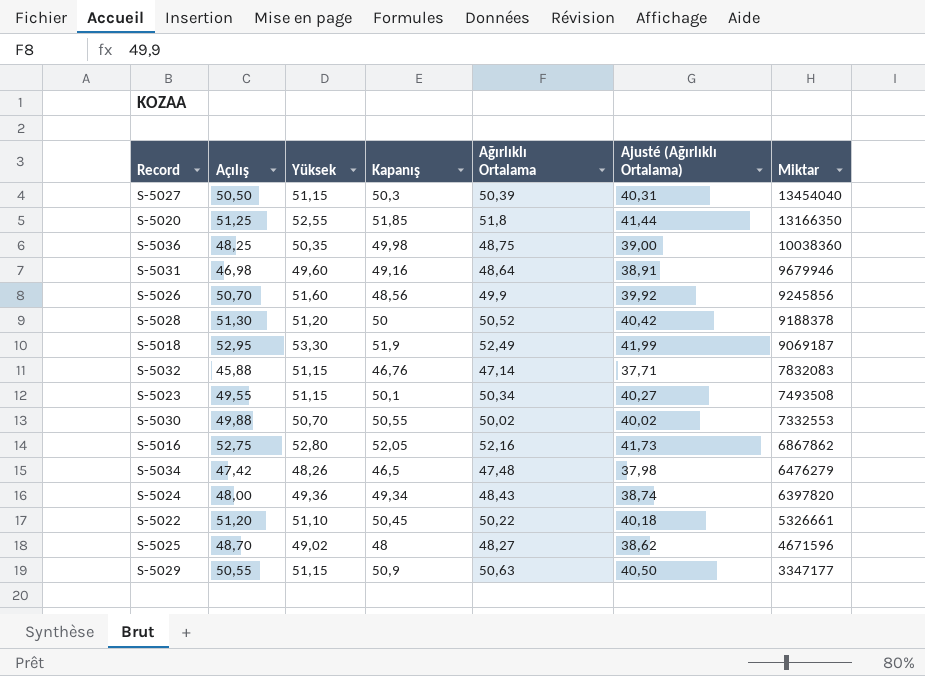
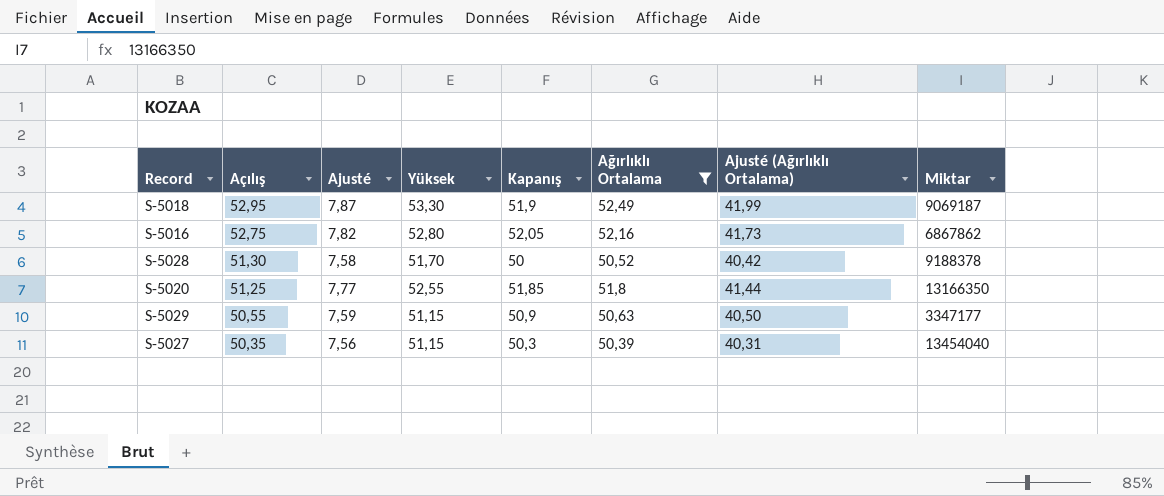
filter: none -> Ağırlıklı Ortalama >= 50,39
row order: Miktar descending -> Açılış descending
column Ajusté | formula: none -> [Ağırlıklı Ortalama] * 0,15
S-5028 | Yüksek: 51,20 -> 51,70
S-5027 | Açılış: 50,50 -> 50,35

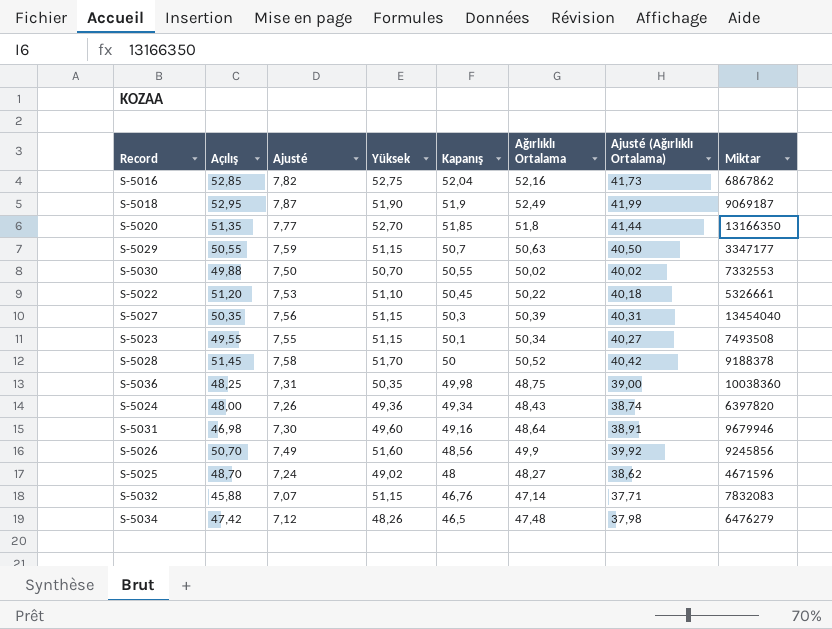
filter: Ağırlıklı Ortalama >= 50,39 -> none
row order: Açılış descending -> Kapanış descending
S-5016 | Açılış: 52,75 -> 52,85
S-5016 | Yüksek: 52,80 -> 52,75
S-5016 | Kapanış: 52,05 -> 52,04
S-5018 | Yüksek: 53,30 -> 51,90
S-5020 | Açılış: 51,25 -> 51,35
S-5020 | Yüksek: 52,55 -> 52,70
S-5029 | Kapanış: 50,9 -> 50,7
S-5028 | Açılış: 51,30 -> 51,45

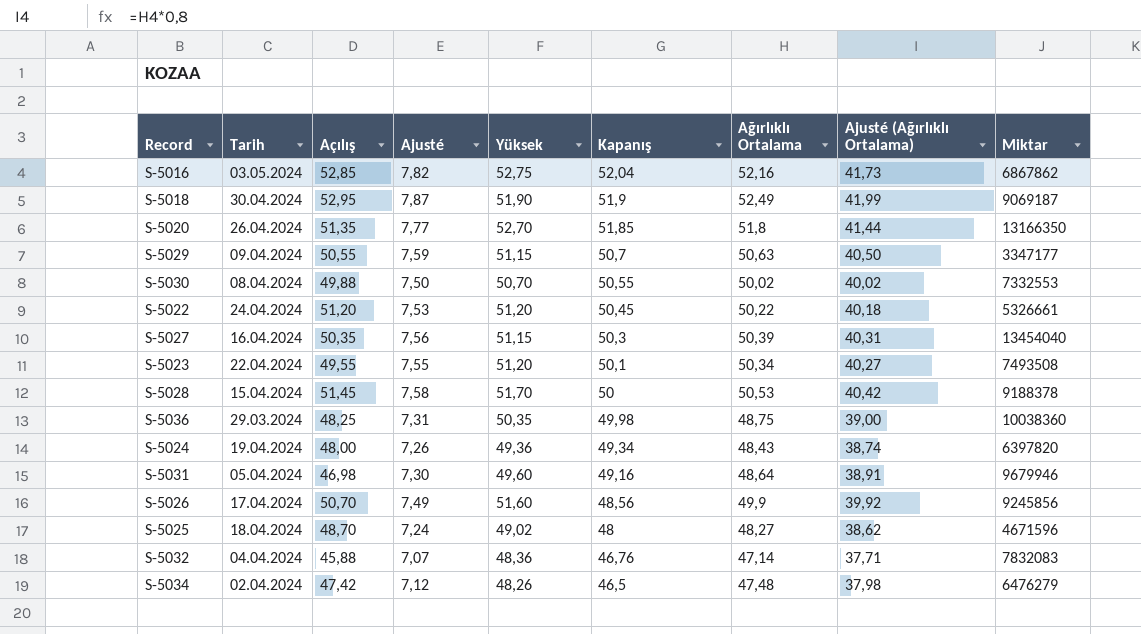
column Tarih | position: none -> 2
S-5022 | Yüksek: 51,10 -> 51,20
S-5023 | Yüksek: 51,15 -> 51,20
S-5028 | Ağırlıklı Ortalama: 50,52 -> 50,53
S-5032 | Yüksek: 51,15 -> 48,36

